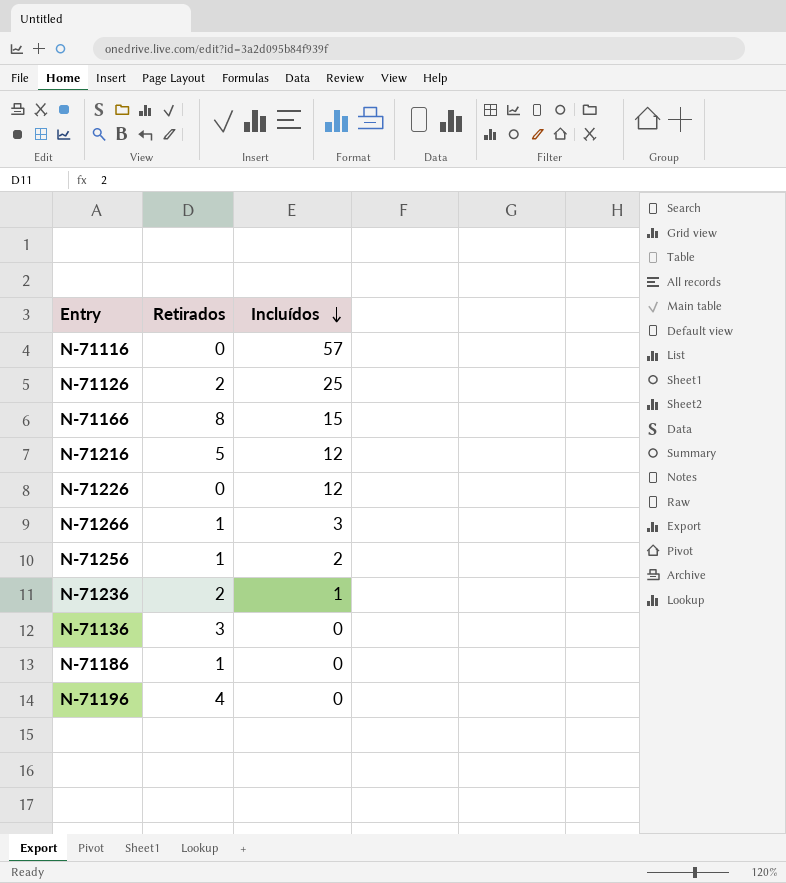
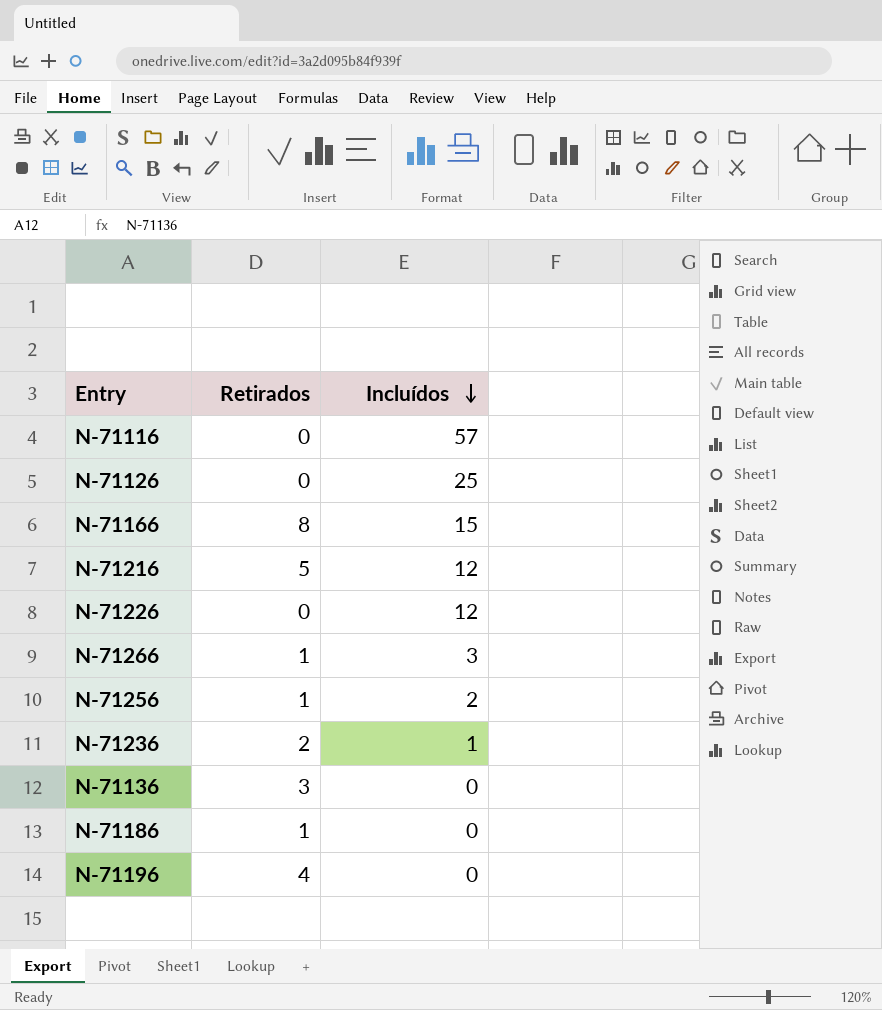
N-71126 | Retirados: 2 -> 0

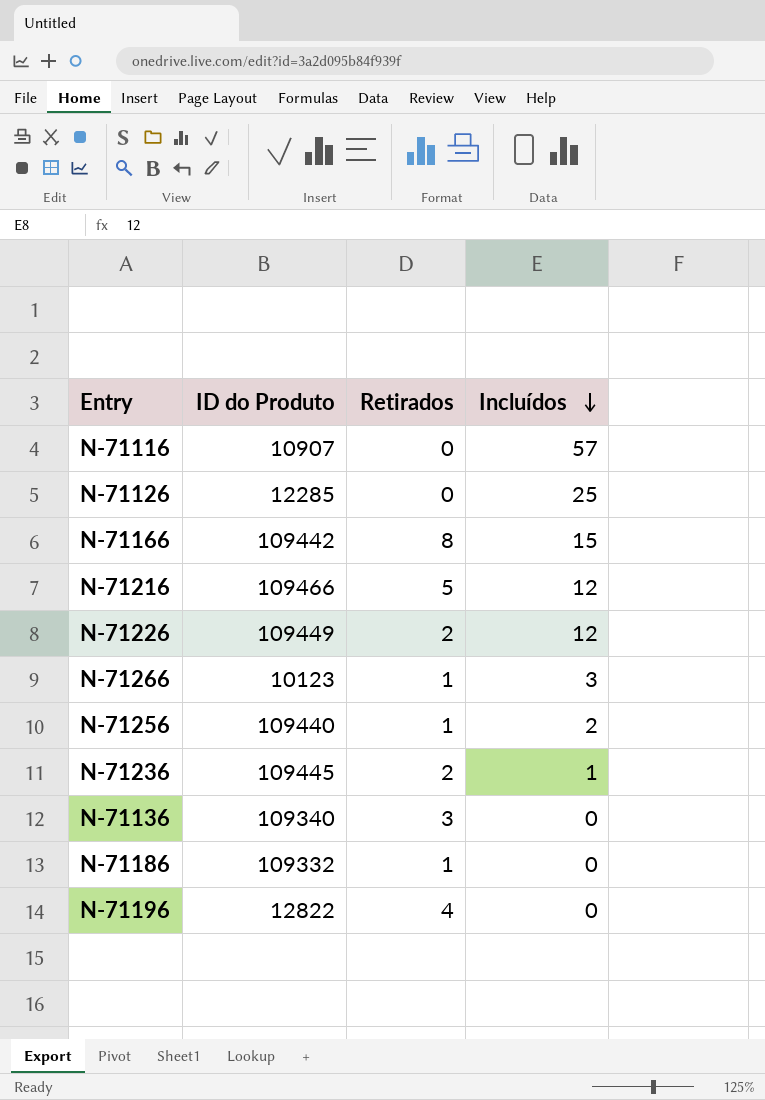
column ID do Produto | position: none -> 2
N-71226 | Retirados: 0 -> 2

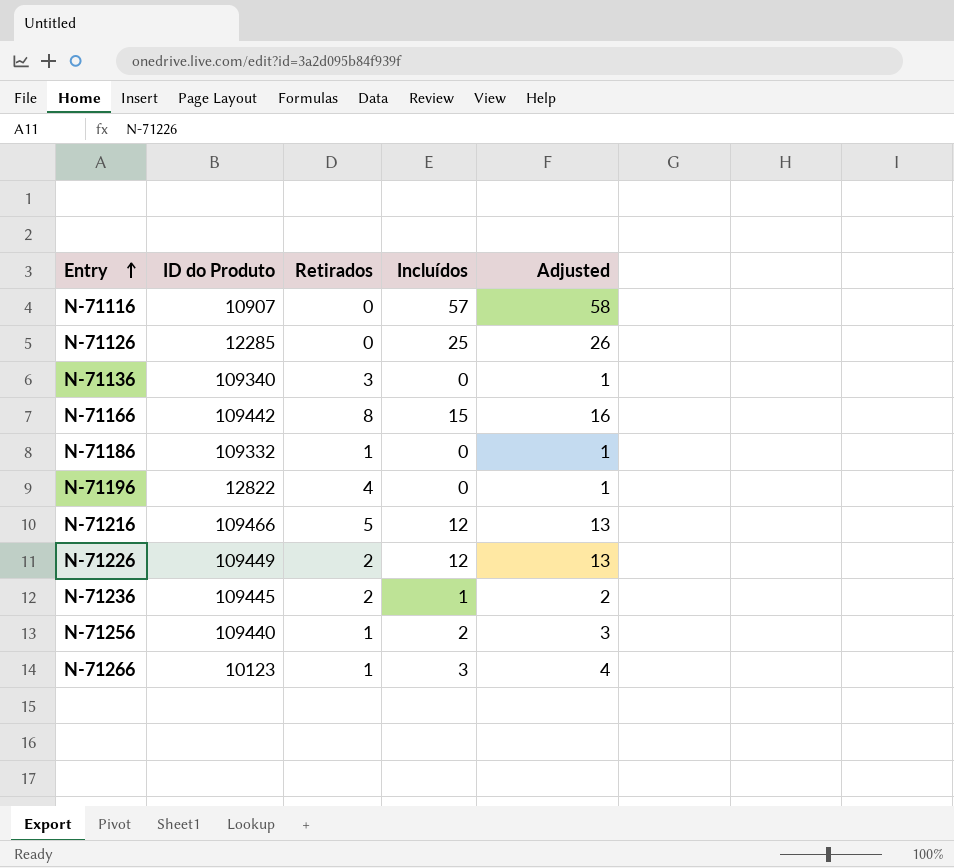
row order: Incluídos descending -> Entry ascending
column Adjusted | formula: none -> [Incluídos] + 1

